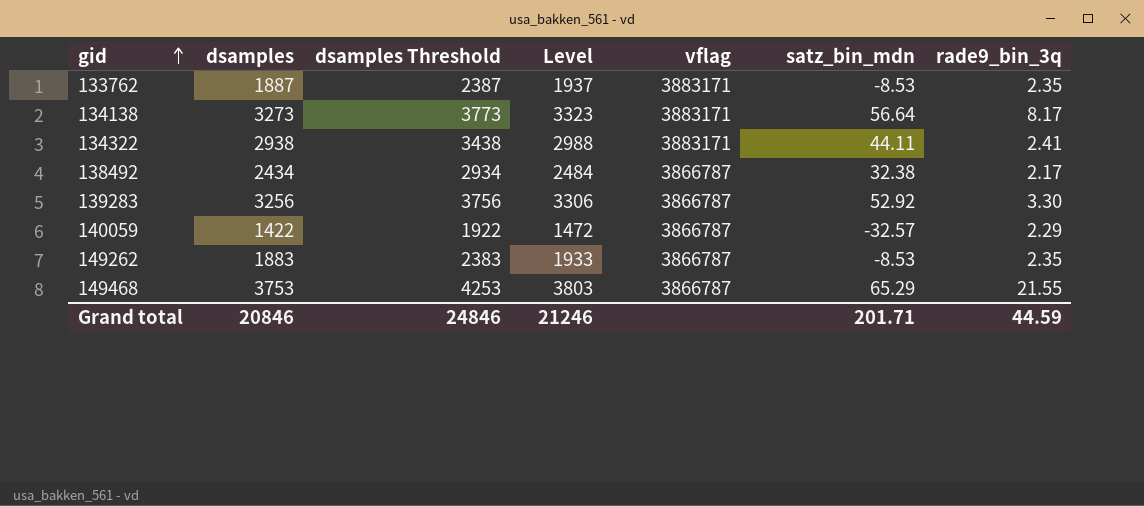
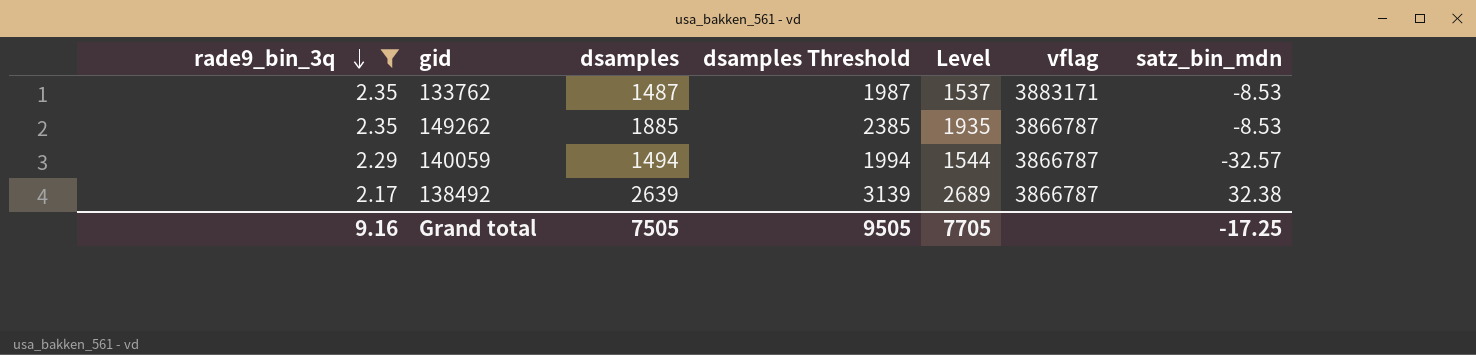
filter: none -> rade9_bin_3q <= 2.35
row order: gid ascending -> rade9_bin_3q descending
column rade9_bin_3q | position: 7 -> 1
133762 | dsamples: 1887 -> 1487
133762 | dsamples Threshold: 2387 -> 1987
133762 | Level: 1937 -> 1537
149262 | dsamples: 1883 -> 1885
149262 | dsamples Threshold: 2383 -> 2385
149262 | Level: 1933 -> 1935
140059 | dsamples: 1422 -> 1494
140059 | dsamples Threshold: 1922 -> 1994
140059 | Level: 1472 -> 1544
138492 | dsamples: 2434 -> 2639
138492 | dsamples Threshold: 2934 -> 3139
138492 | Level: 2484 -> 2689
Grand total | rade9_bin_3q: 44.59 -> 9.16
Grand total | dsamples: 20846 -> 7505
Grand total | dsamples Threshold: 24846 -> 9505
Grand total | Level: 21246 -> 7705
Grand total | satz_bin_mdn: 201.71 -> -17.25

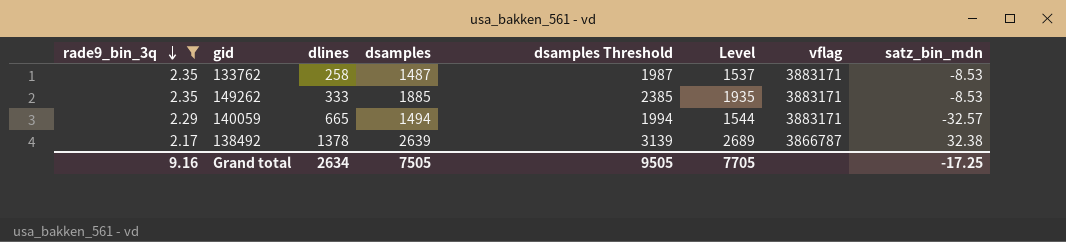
column dlines | position: none -> 3
149262 | vflag: 3866787 -> 3883171
140059 | vflag: 3866787 -> 3883171

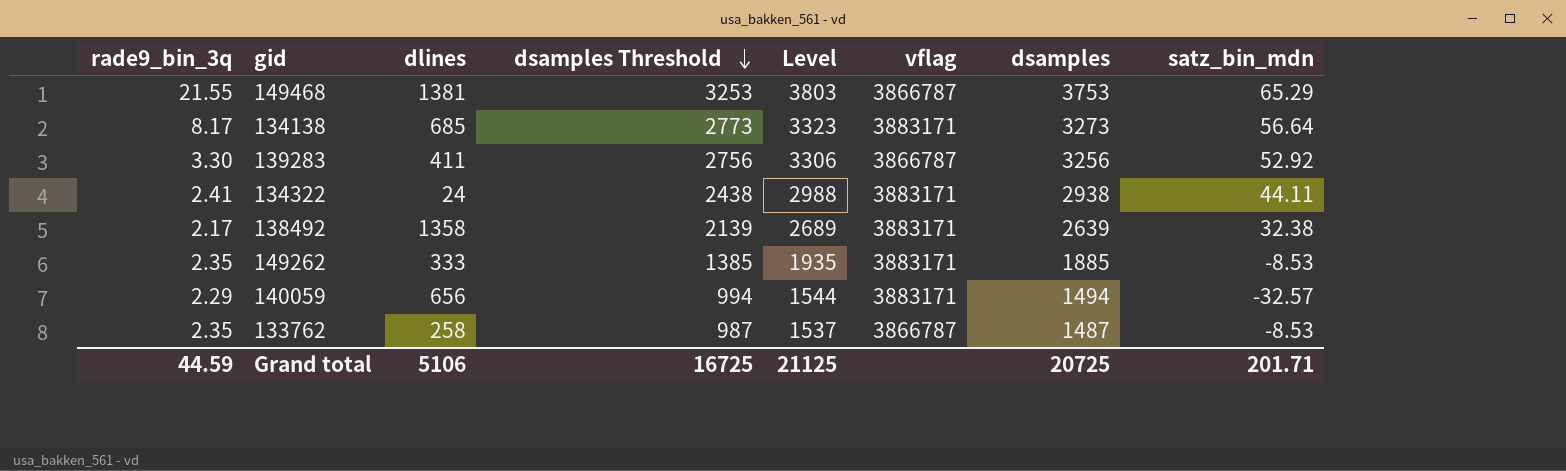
filter: rade9_bin_3q <= 2.35 -> none
row order: rade9_bin_3q descending -> dsamples Threshold descending
column dsamples Threshold | formula: [dsamples] + 500 -> [dsamples] - 500
column dsamples | position: 4 -> 7
138492 | dlines: 1378 -> 1358
138492 | vflag: 3866787 -> 3883171
140059 | dlines: 665 -> 656
133762 | vflag: 3883171 -> 3866787
Grand total | rade9_bin_3q: 9.16 -> 44.59
Grand total | dlines: 2634 -> 5106
Grand total | dsamples Threshold: 9505 -> 16725
Grand total | Level: 7705 -> 21125
Grand total | dsamples: 7505 -> 20725
Grand total | satz_bin_mdn: -17.25 -> 201.71

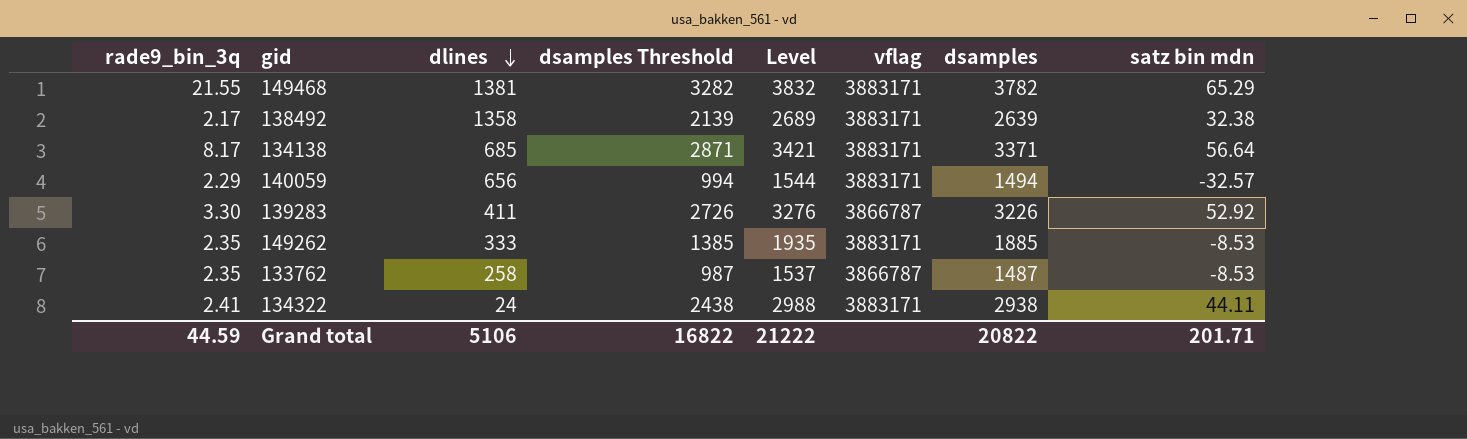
row order: dsamples Threshold descending -> dlines descending
column name: satz_bin_mdn -> satz bin mdn
149468 | dsamples Threshold: 3253 -> 3282
149468 | Level: 3803 -> 3832
149468 | vflag: 3866787 -> 3883171
149468 | dsamples: 3753 -> 3782
134138 | dsamples Threshold: 2773 -> 2871
134138 | Level: 3323 -> 3421
134138 | dsamples: 3273 -> 3371
139283 | dsamples Threshold: 2756 -> 2726
139283 | Level: 3306 -> 3276
139283 | dsamples: 3256 -> 3226
Grand total | dsamples Threshold: 16725 -> 16822
Grand total | Level: 21125 -> 21222
Grand total | dsamples: 20725 -> 20822

